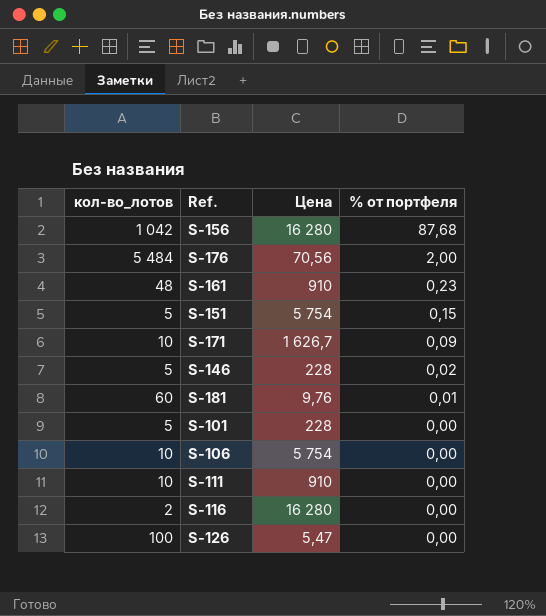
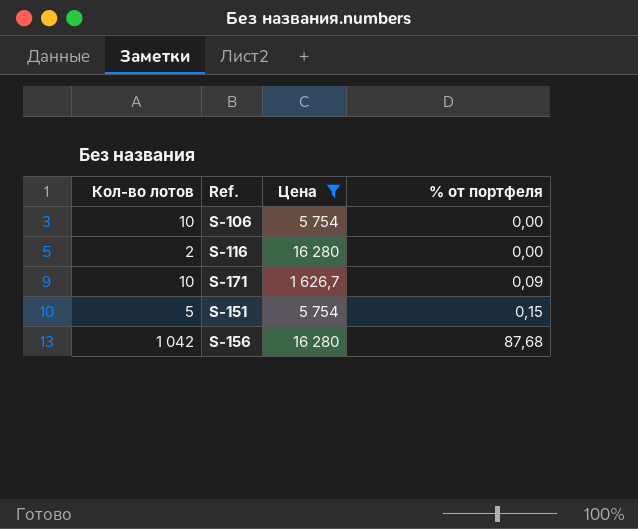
filter: none -> Цена >= 1 626,7
row order: % от портфеля descending -> % от портфеля ascending
column name: кол-во_лотов -> Кол-во лотов

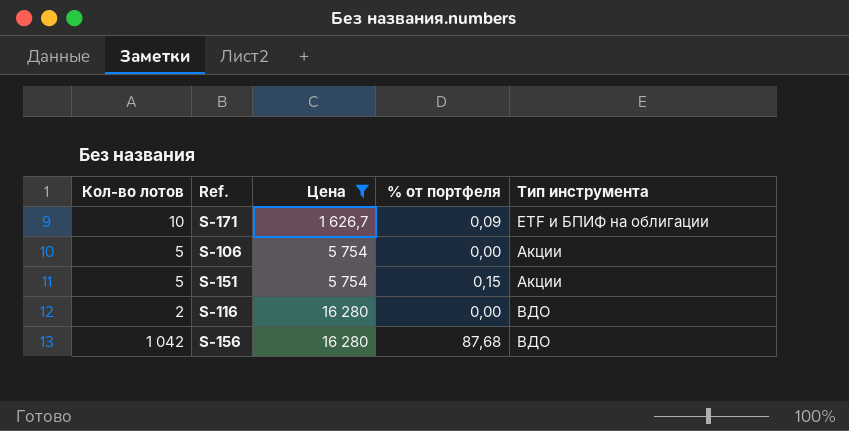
row order: % от портфеля ascending -> Цена ascending
column Тип инструмента | position: none -> 5
S-106 | Кол-во лотов: 10 -> 5

